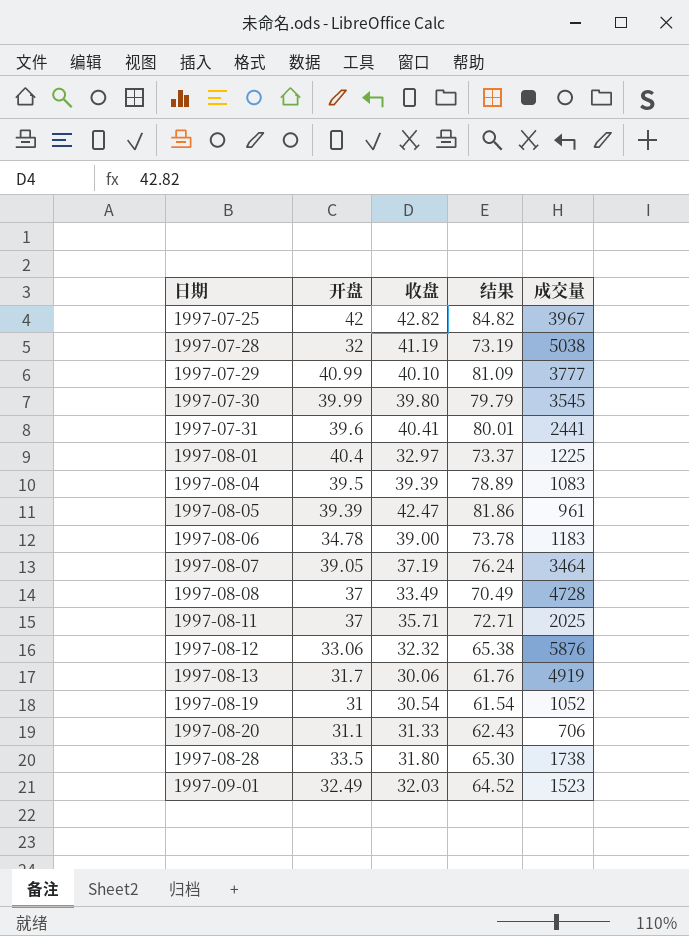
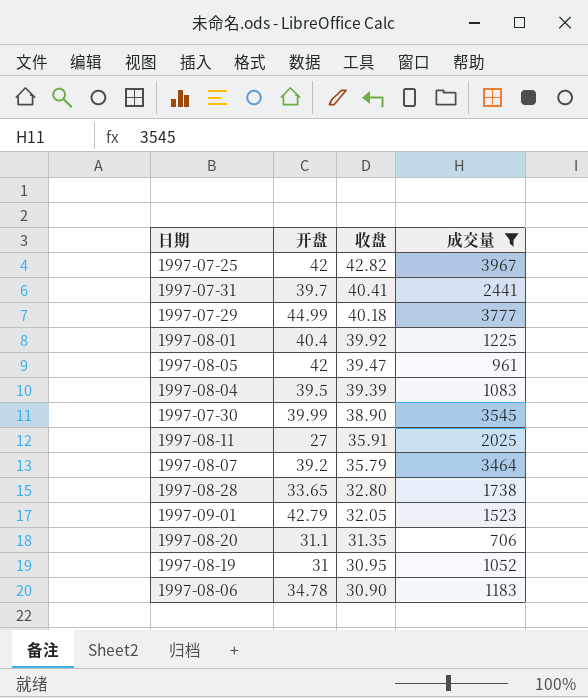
filter: none -> 成交量 <= 3967
row order: 日期 ascending -> 收盘 descending
column 结果 | formula: [开盘] + [收盘] -> none
1997-07-31 | 开盘: 39.6 -> 39.7
1997-07-29 | 开盘: 40.99 -> 44.99
1997-07-29 | 收盘: 40.10 -> 40.18
1997-08-01 | 收盘: 32.97 -> 39.92
1997-08-05 | 开盘: 39.39 -> 42
1997-08-05 | 收盘: 42.47 -> 39.47
1997-07-30 | 收盘: 39.80 -> 38.90
1997-08-11 | 开盘: 37 -> 27
1997-08-11 | 收盘: 35.71 -> 35.91
1997-08-07 | 开盘: 39.05 -> 39.2
1997-08-07 | 收盘: 37.19 -> 35.79
1997-08-28 | 开盘: 33.5 -> 33.65
1997-08-28 | 收盘: 31.80 -> 32.80
1997-09-01 | 开盘: 32.49 -> 42.79
1997-09-01 | 收盘: 32.03 -> 32.05
1997-08-20 | 收盘: 31.33 -> 31.35
1997-08-19 | 收盘: 30.54 -> 30.95
1997-08-06 | 收盘: 39.00 -> 30.90

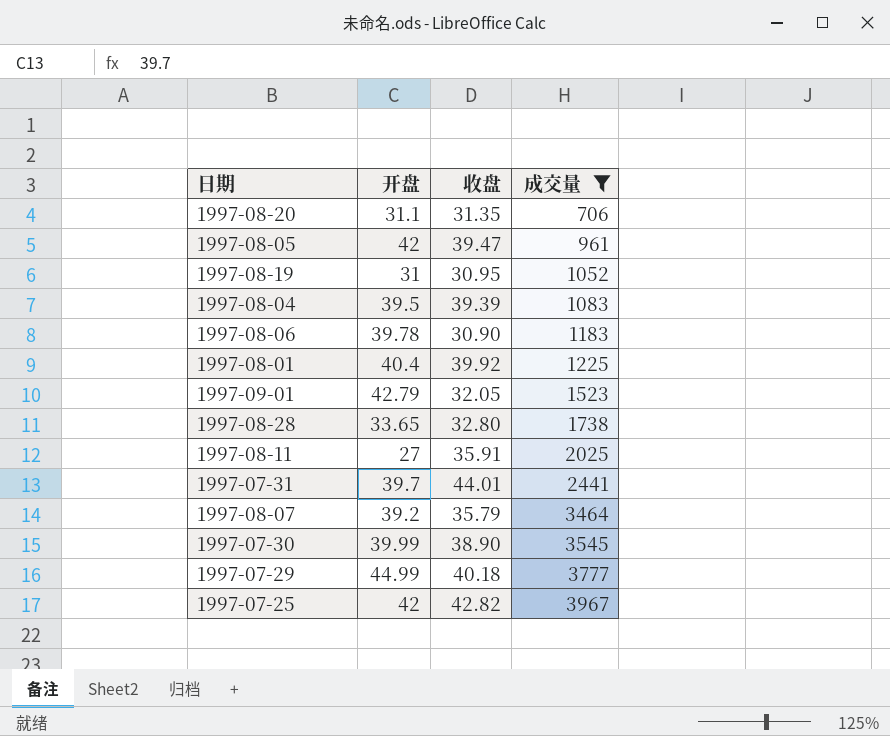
row order: 收盘 descending -> 成交量 ascending
1997-08-06 | 开盘: 34.78 -> 39.78
1997-07-31 | 收盘: 40.41 -> 44.01

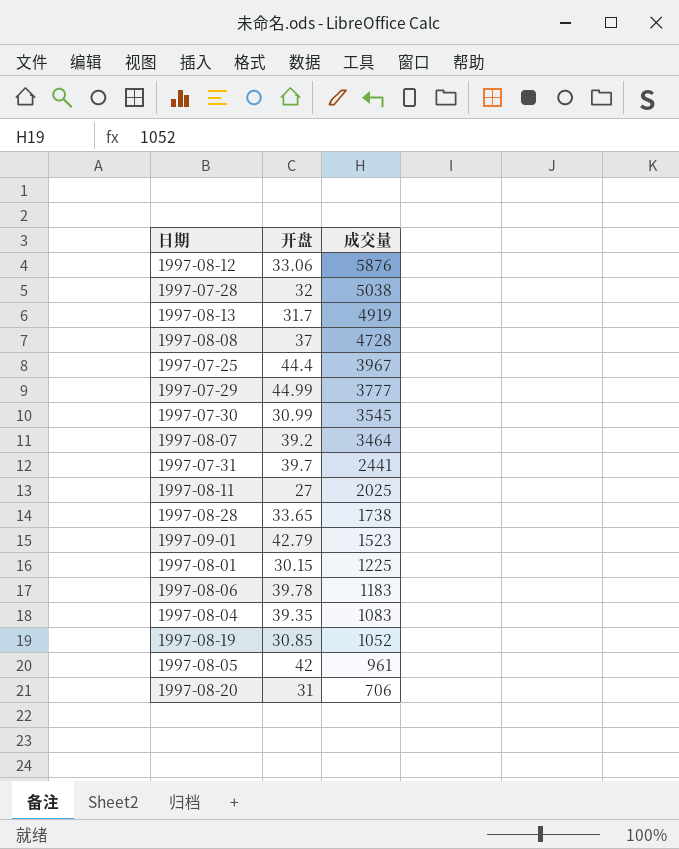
filter: 成交量 <= 3967 -> none
row order: 成交量 ascending -> 成交量 descending
column 收盘 | position: 3 -> none
1997-07-25 | 开盘: 42 -> 44.4
1997-07-30 | 开盘: 39.99 -> 30.99
1997-08-01 | 开盘: 40.4 -> 30.15
1997-08-04 | 开盘: 39.5 -> 39.35
1997-08-19 | 开盘: 31 -> 30.85
1997-08-20 | 开盘: 31.1 -> 31

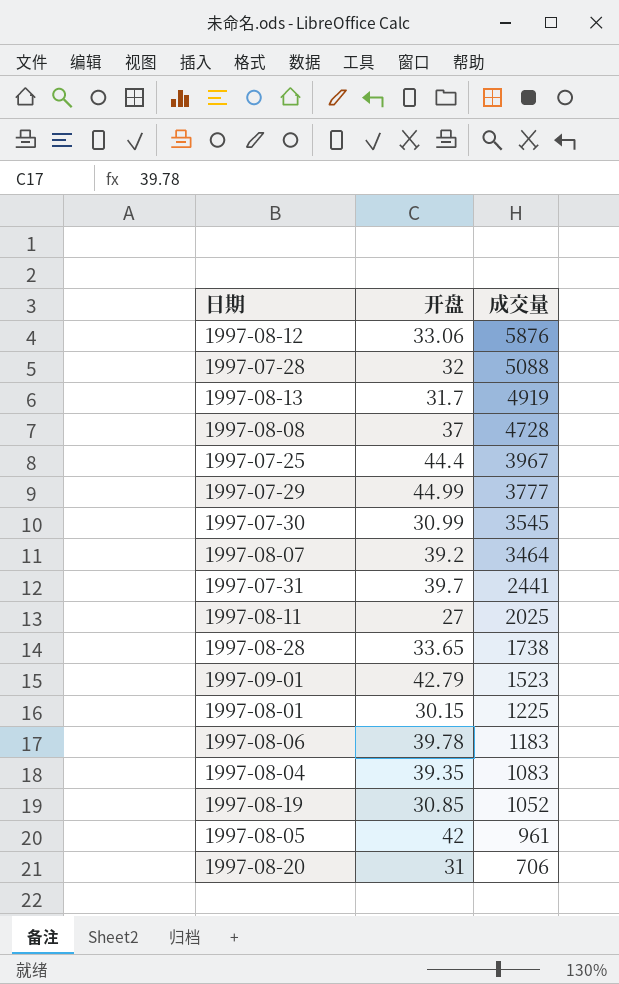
1997-07-28 | 成交量: 5038 -> 5088

